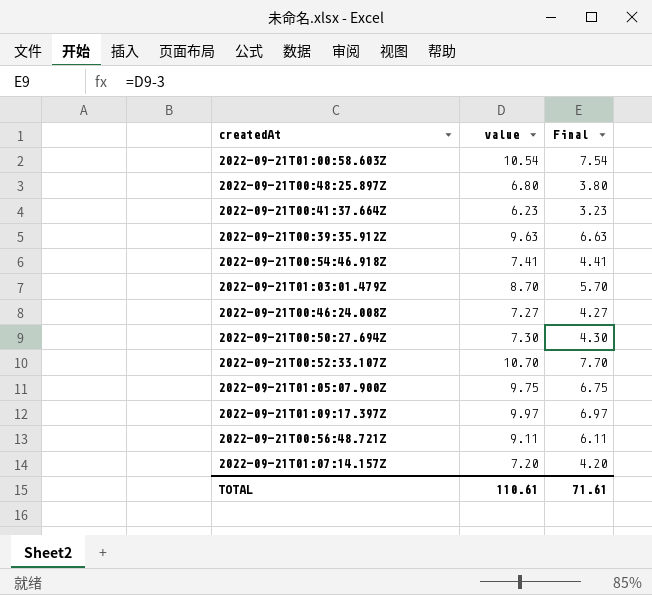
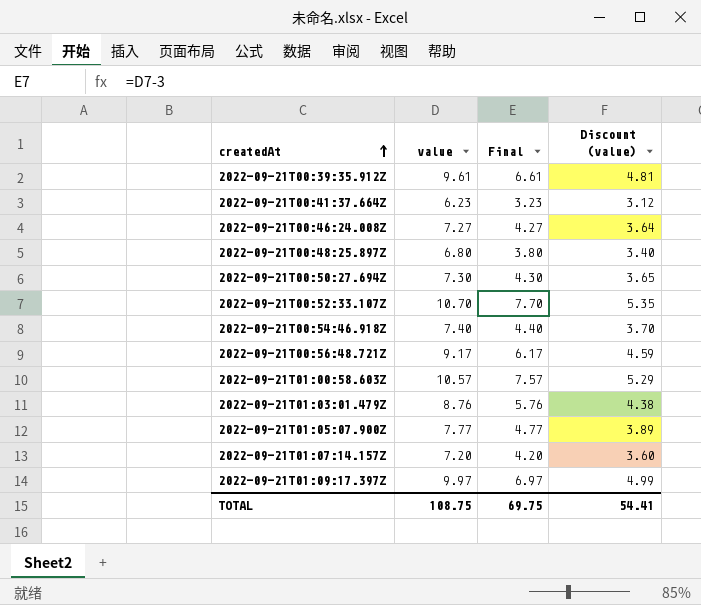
row order: none -> createdAt ascending
column Discount (value) | formula: none -> [value] * 0.5
2022-09-21T00:39:35.912Z | value: 9.63 -> 9.61
2022-09-21T00:39:35.912Z | Final: 6.63 -> 6.61
2022-09-21T00:54:46.918Z | value: 7.41 -> 7.40
2022-09-21T00:54:46.918Z | Final: 4.41 -> 4.40
2022-09-21T00:56:48.721Z | value: 9.11 -> 9.17
2022-09-21T00:56:48.721Z | Final: 6.11 -> 6.17
2022-09-21T01:00:58.603Z | value: 10.54 -> 10.57
2022-09-21T01:00:58.603Z | Final: 7.54 -> 7.57
2022-09-21T01:03:01.479Z | value: 8.70 -> 8.76
2022-09-21T01:03:01.479Z | Final: 5.70 -> 5.76
2022-09-21T01:05:07.900Z | value: 9.75 -> 7.77
2022-09-21T01:05:07.900Z | Final: 6.75 -> 4.77
TOTAL | value: 110.61 -> 108.75
TOTAL | Final: 71.61 -> 69.75

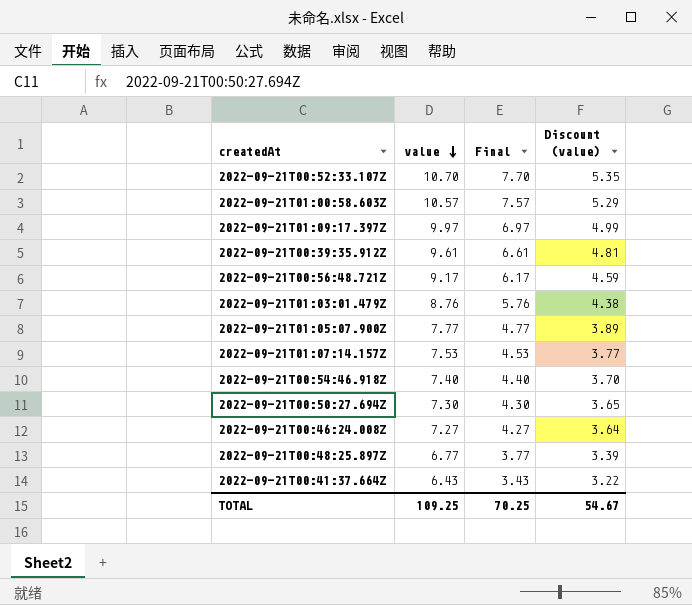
row order: createdAt ascending -> value descending
2022-09-21T01:07:14.157Z | value: 7.20 -> 7.53
2022-09-21T01:07:14.157Z | Final: 4.20 -> 4.53
2022-09-21T01:07:14.157Z | Discount (value): 3.60 -> 3.77
2022-09-21T00:48:25.897Z | value: 6.80 -> 6.77
2022-09-21T00:48:25.897Z | Final: 3.80 -> 3.77
2022-09-21T00:48:25.897Z | Discount (value): 3.40 -> 3.39
2022-09-21T00:41:37.664Z | value: 6.23 -> 6.43
2022-09-21T00:41:37.664Z | Final: 3.23 -> 3.43
2022-09-21T00:41:37.664Z | Discount (value): 3.12 -> 3.22
TOTAL | value: 108.75 -> 109.25
TOTAL | Final: 69.75 -> 70.25
TOTAL | Discount (value): 54.41 -> 54.67

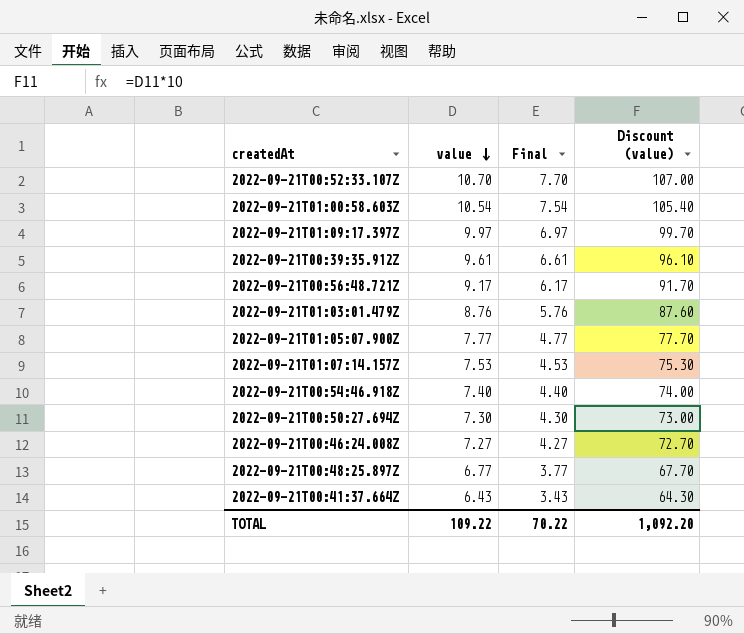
column Discount (value) | formula: [value] * 0.5 -> [value] * 10
2022-09-21T01:00:58.603Z | value: 10.57 -> 10.54
2022-09-21T01:00:58.603Z | Final: 7.57 -> 7.54
TOTAL | value: 109.25 -> 109.22
TOTAL | Final: 70.25 -> 70.22
TOTAL | Discount (value): 54.67 -> 1,092.20

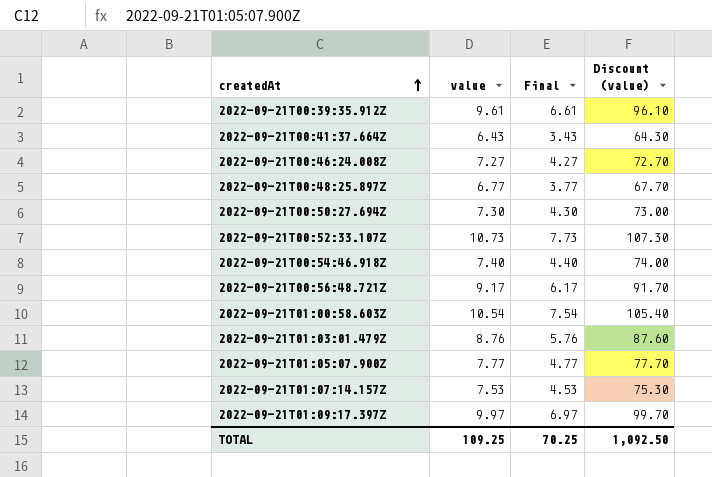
row order: value descending -> createdAt ascending
2022-09-21T00:52:33.107Z | value: 10.70 -> 10.73
2022-09-21T00:52:33.107Z | Final: 7.70 -> 7.73
2022-09-21T00:52:33.107Z | Discount (value): 107.00 -> 107.30
TOTAL | value: 109.22 -> 109.25
TOTAL | Final: 70.22 -> 70.25
TOTAL | Discount (value): 1,092.20 -> 1,092.50

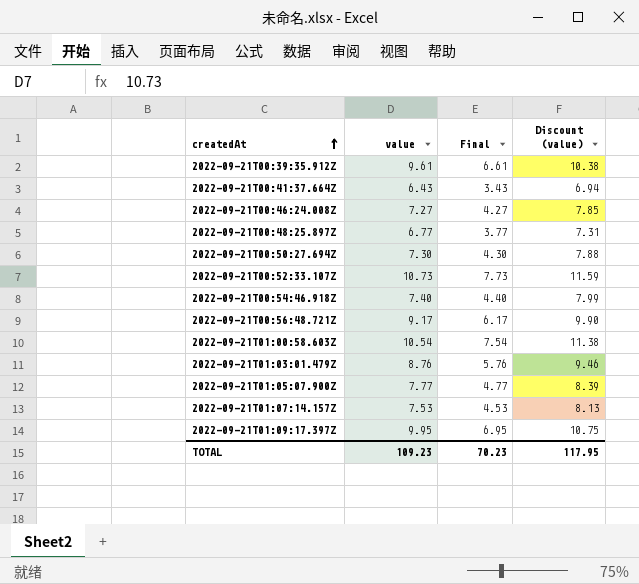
column Discount (value) | formula: [value] * 10 -> [value] * 1.08
2022-09-21T01:09:17.397Z | value: 9.97 -> 9.95
2022-09-21T01:09:17.397Z | Final: 6.97 -> 6.95
TOTAL | value: 109.25 -> 109.23
TOTAL | Final: 70.25 -> 70.23
TOTAL | Discount (value): 1,092.50 -> 117.95

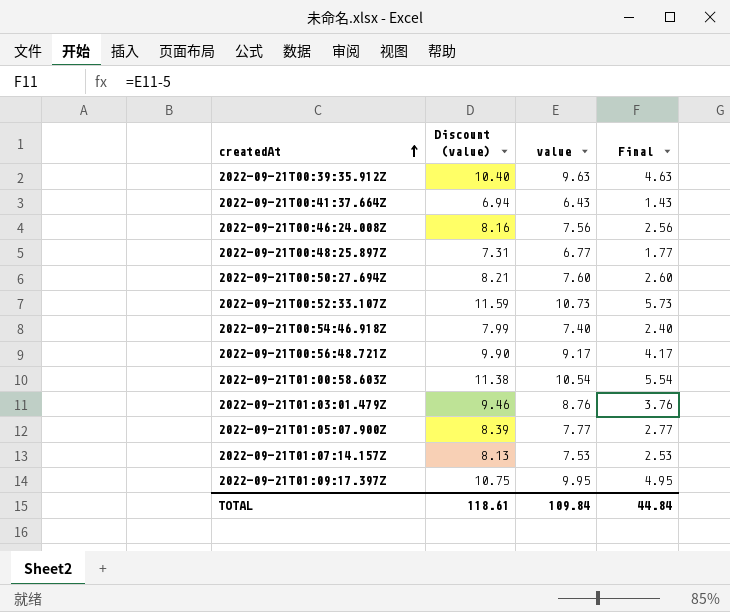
column Discount (value) | position: 4 -> 2
column Final | formula: [value] - 3 -> [value] - 5
2022-09-21T00:39:35.912Z | Discount (value): 10.38 -> 10.40
2022-09-21T00:39:35.912Z | value: 9.61 -> 9.63
2022-09-21T00:46:24.008Z | Discount (value): 7.85 -> 8.16
2022-09-21T00:46:24.008Z | value: 7.27 -> 7.56
2022-09-21T00:50:27.694Z | Discount (value): 7.88 -> 8.21
2022-09-21T00:50:27.694Z | value: 7.30 -> 7.60
TOTAL | Discount (value): 117.95 -> 118.61
TOTAL | value: 109.23 -> 109.84
TOTAL | Final: 70.23 -> 44.84

